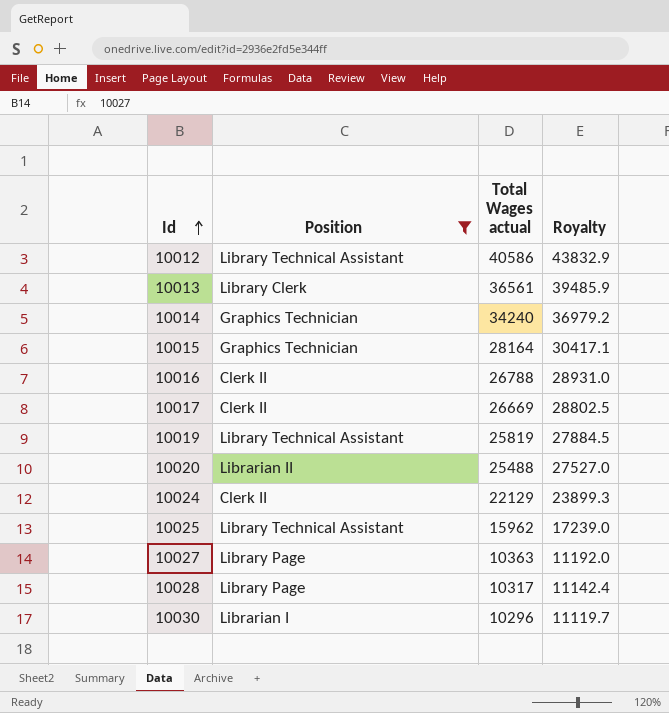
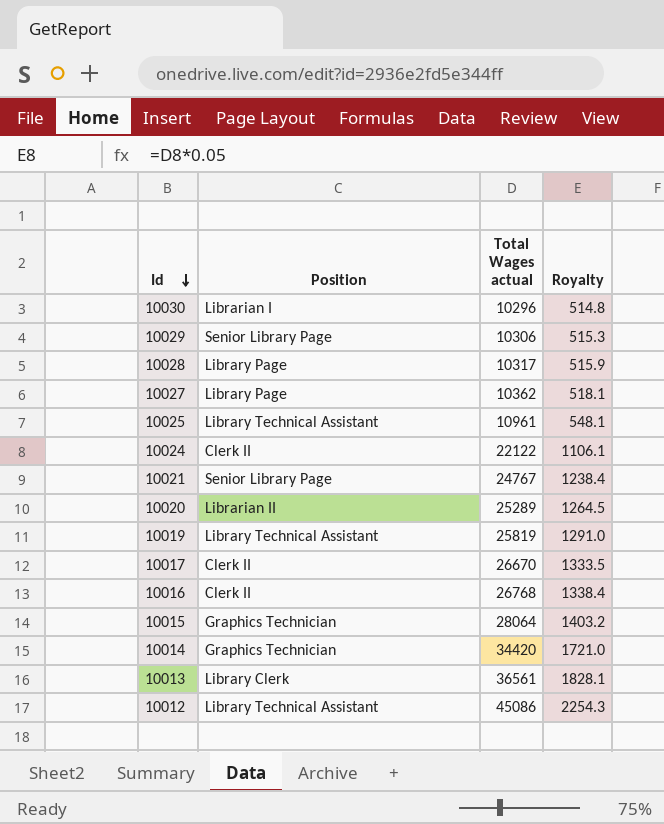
filter: Position != Senior Library Page -> none
row order: Id ascending -> Id descending
column Royalty | formula: [Total Wages actual] * 1.08 -> [Total Wages actual] * 0.05
10027 | Total Wages actual: 10363 -> 10362
10025 | Total Wages actual: 15962 -> 10961
10024 | Total Wages actual: 22129 -> 22122
10020 | Total Wages actual: 25488 -> 25289
10017 | Total Wages actual: 26669 -> 26670
10016 | Total Wages actual: 26788 -> 26768
10015 | Total Wages actual: 28164 -> 28064
10014 | Total Wages actual: 34240 -> 34420
10012 | Total Wages actual: 40586 -> 45086

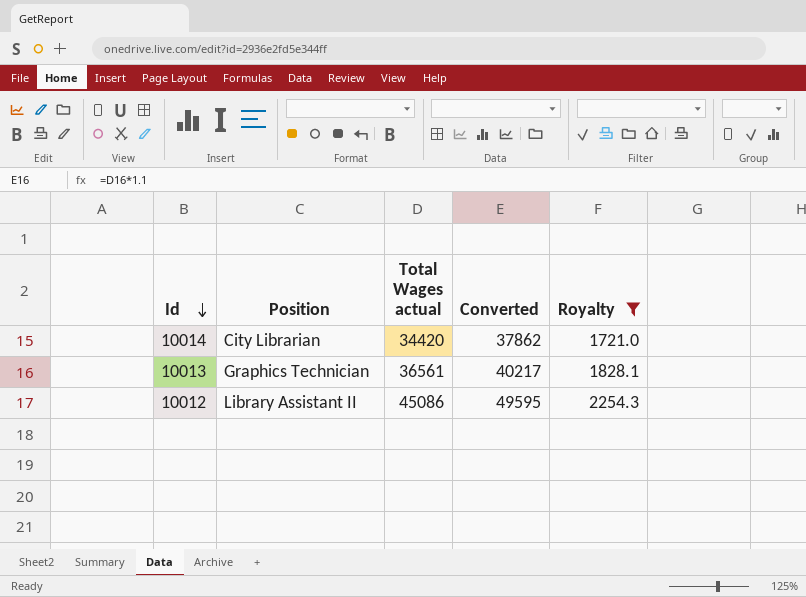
filter: none -> Royalty >= 1721.0
column Converted | formula: none -> [Total Wages actual] * 1.1
10014 | Position: Graphics Technician -> City Librarian
10013 | Position: Library Clerk -> Graphics Technician
10012 | Position: Library Technical Assistant -> Library Assistant II

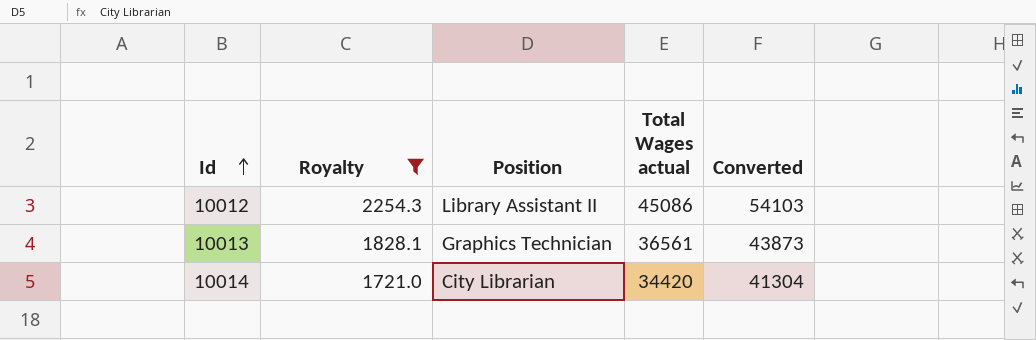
row order: Id descending -> Id ascending
column Royalty | position: 5 -> 2
column Converted | formula: [Total Wages actual] * 1.1 -> [Total Wages actual] * 1.2

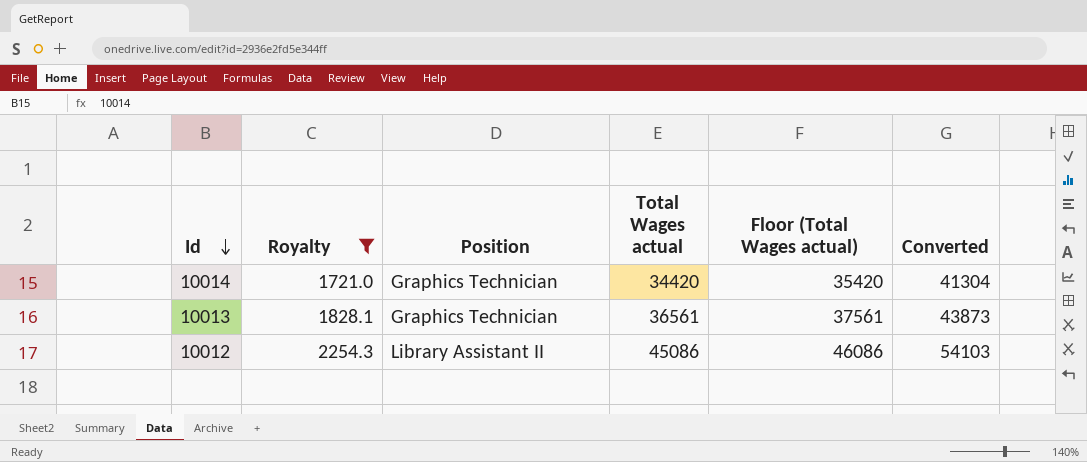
row order: Id ascending -> Id descending
column Floor (Total Wages actual) | formula: none -> [Total Wages actual] + 1000
10014 | Position: City Librarian -> Graphics Technician

